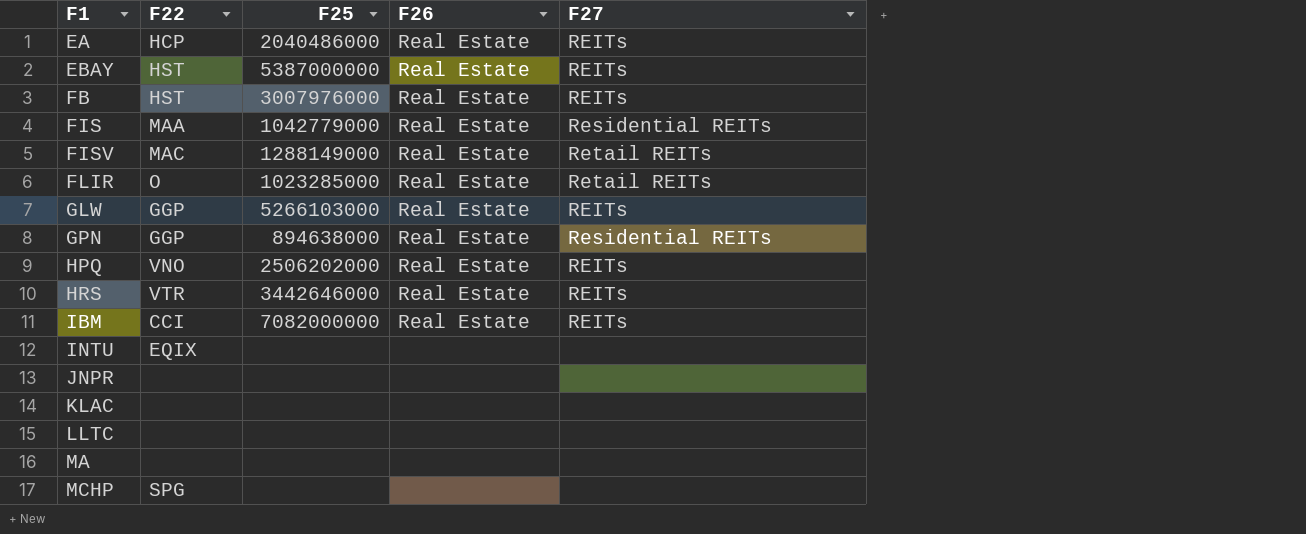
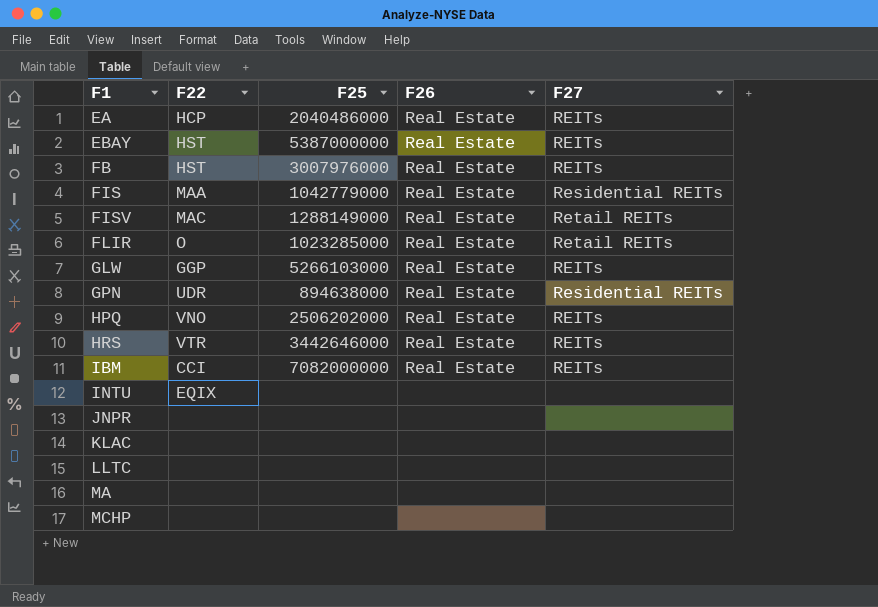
GPN | F22: GGP -> UDR
MCHP | F22: SPG -> none

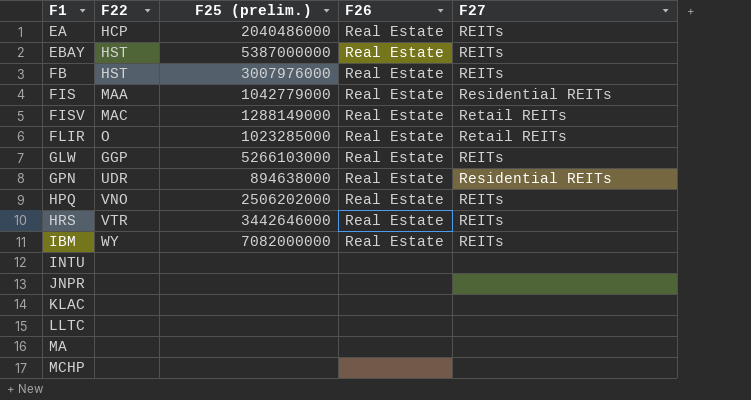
column name: F25 -> F25 (prelim.)
IBM | F22: CCI -> WY
INTU | F22: EQIX -> none

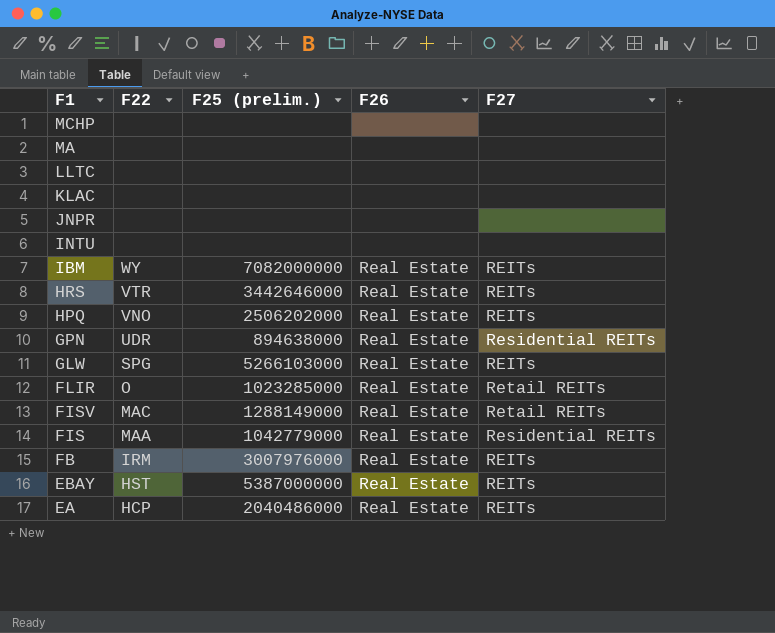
row order: F1 ascending -> F1 descending
GLW | F22: GGP -> SPG
FB | F22: HST -> IRM

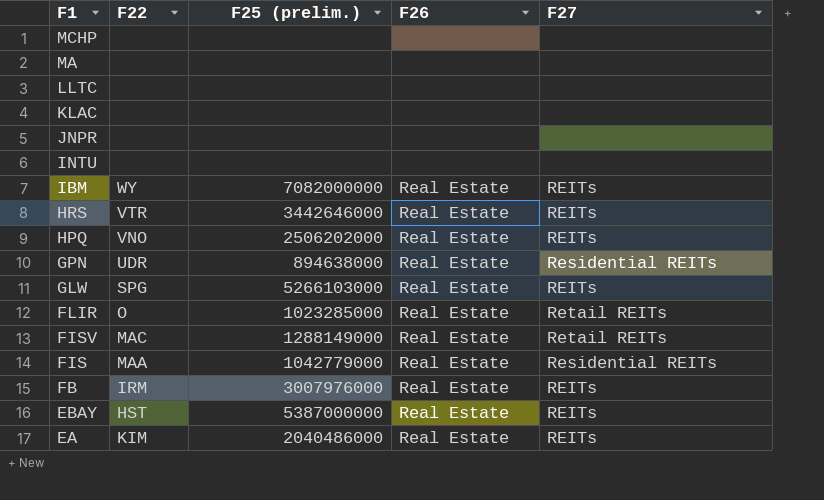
EA | F22: HCP -> KIM

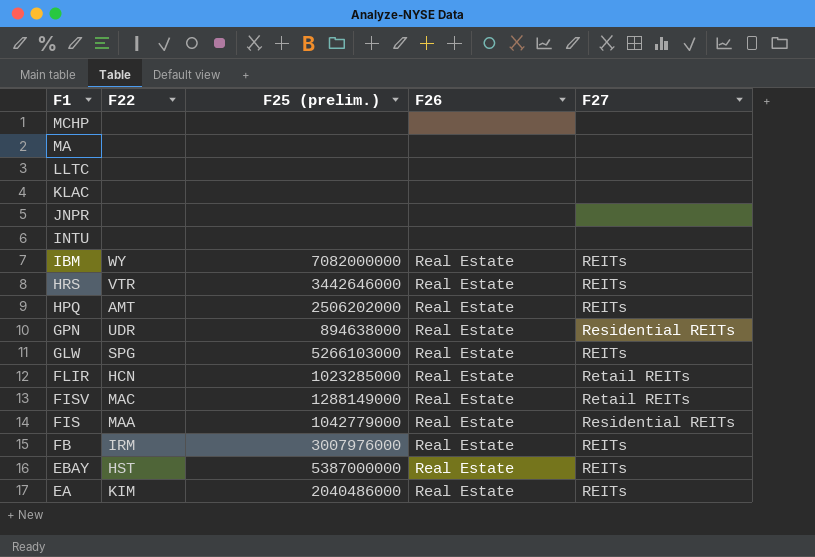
HPQ | F22: VNO -> AMT
FLIR | F22: O -> HCN

